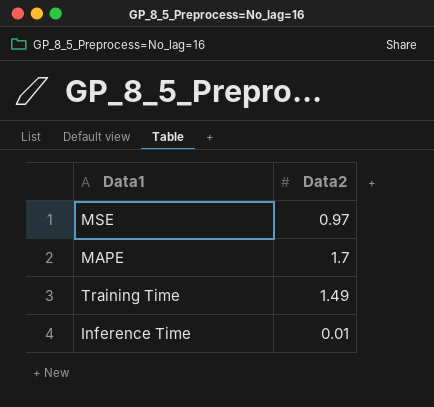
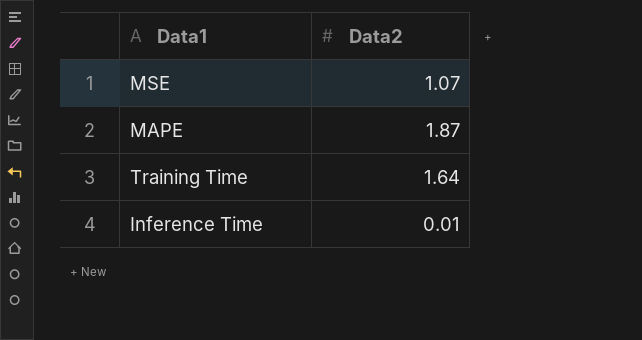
MSE | Data2: 0.97 -> 1.07
MAPE | Data2: 1.7 -> 1.87
Training Time | Data2: 1.49 -> 1.64

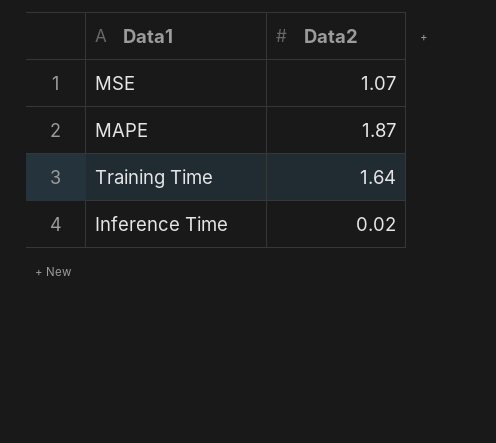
Inference Time | Data2: 0.01 -> 0.02

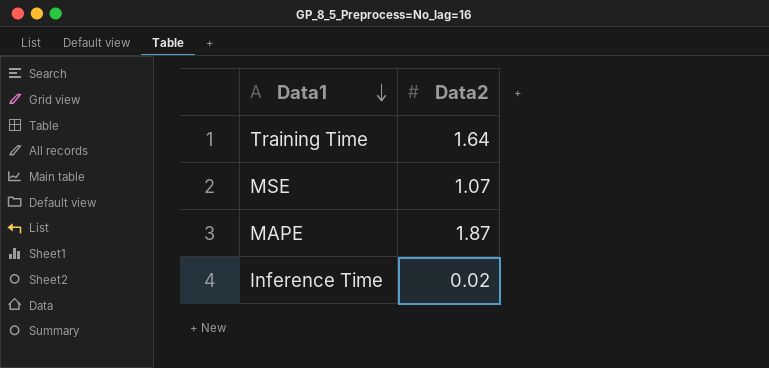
row order: none -> Data1 descending

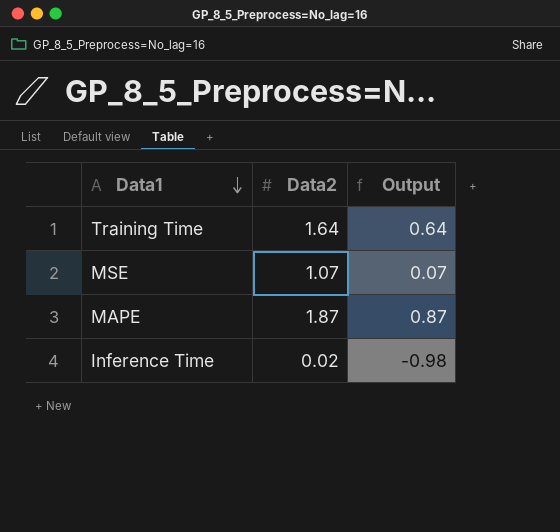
column Output | formula: none -> [Data2] - 1

